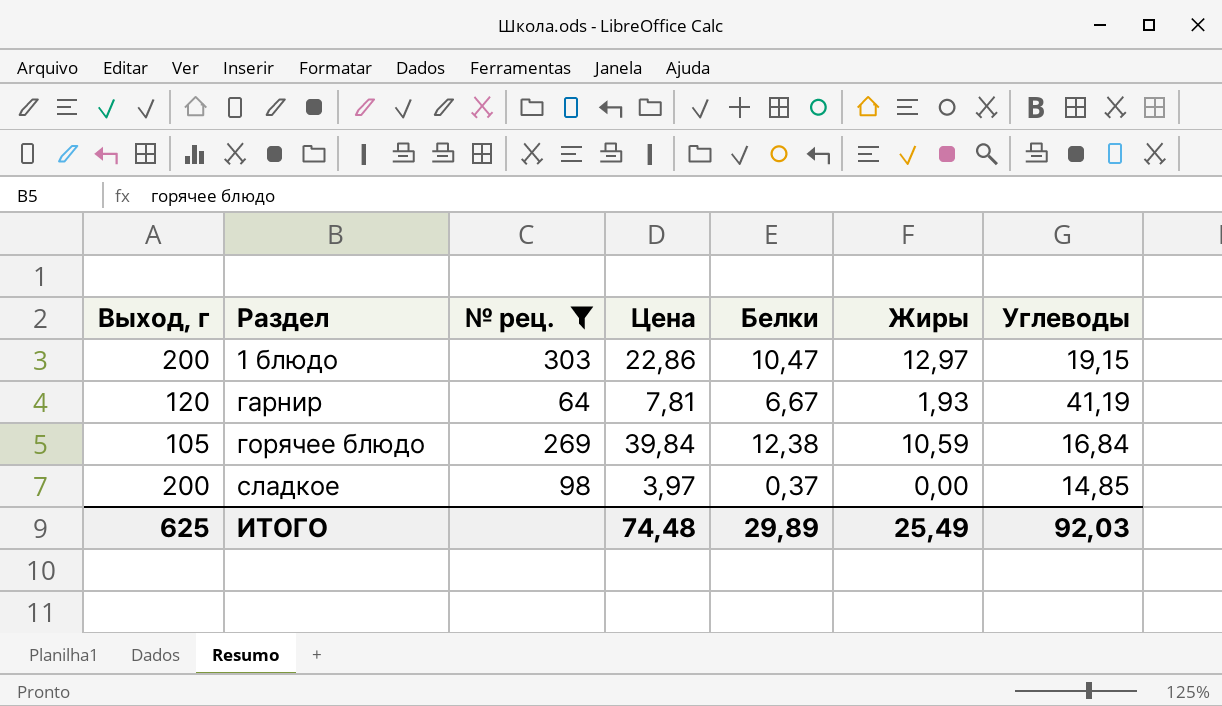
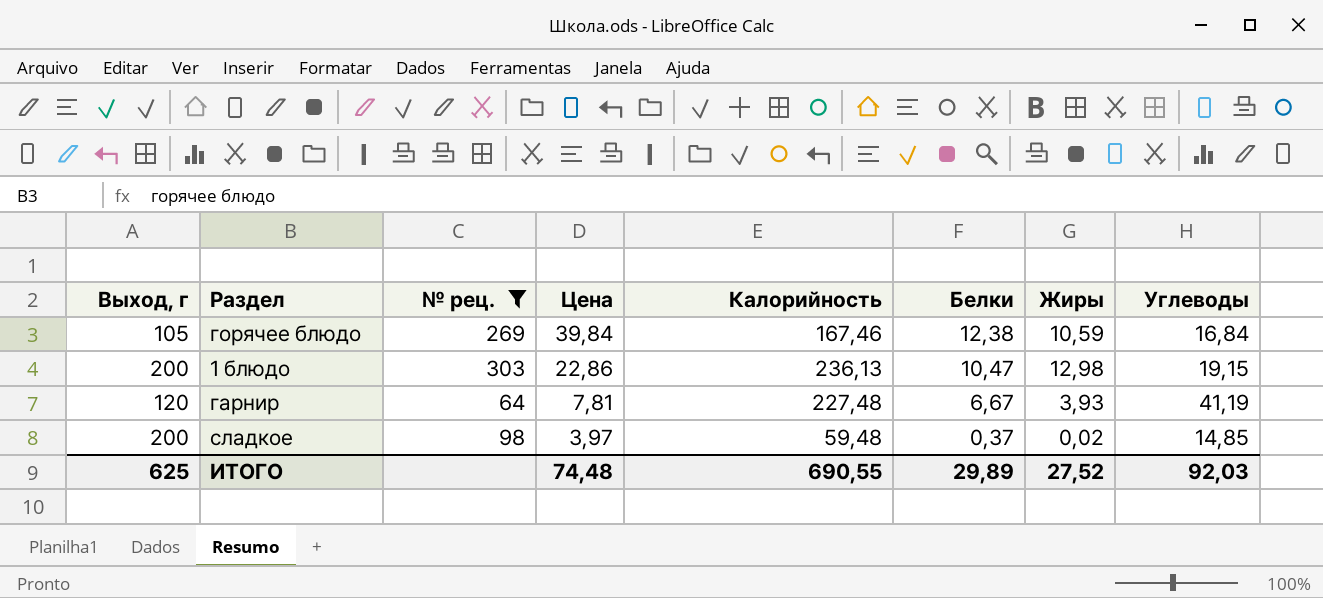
row order: Раздел ascending -> Цена descending
column Калорийность | position: none -> 5
1 блюдо | Жиры: 12,97 -> 12,98
гарнир | Жиры: 1,93 -> 3,93
сладкое | Жиры: 0,00 -> 0,02
ИТОГО | Жиры: 25,49 -> 27,52

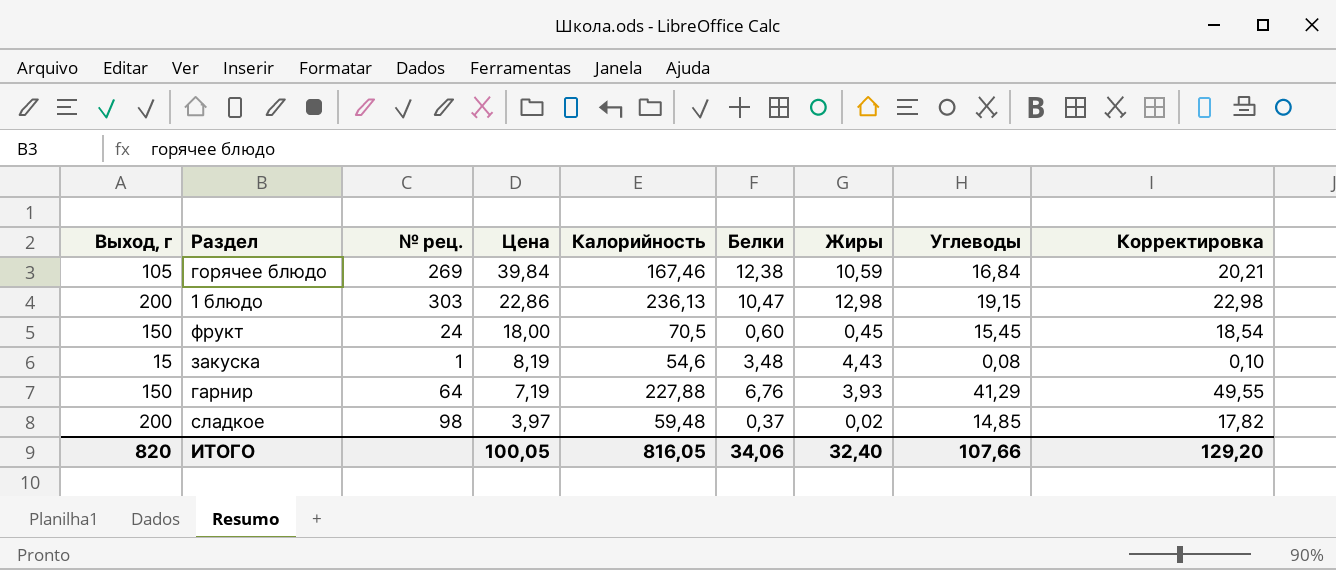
filter: № рец. >= 64 -> none
column Корректировка | formula: none -> [Углеводы] * 1,2
гарнир | Выход, г: 120 -> 150
гарнир | Цена: 7,81 -> 7,19
гарнир | Калорийность: 227,48 -> 227,88
гарнир | Белки: 6,67 -> 6,76
гарнир | Углеводы: 41,19 -> 41,29
ИТОГО | Выход, г: 625 -> 820
ИТОГО | Цена: 74,48 -> 100,05
ИТОГО | Калорийность: 690,55 -> 816,05
ИТОГО | Белки: 29,89 -> 34,06
ИТОГО | Жиры: 27,52 -> 32,40
ИТОГО | Углеводы: 92,03 -> 107,66

